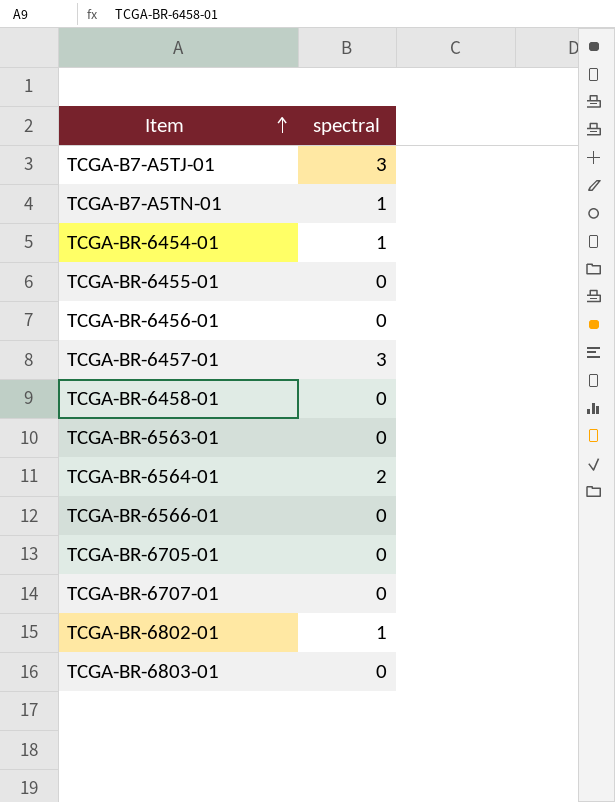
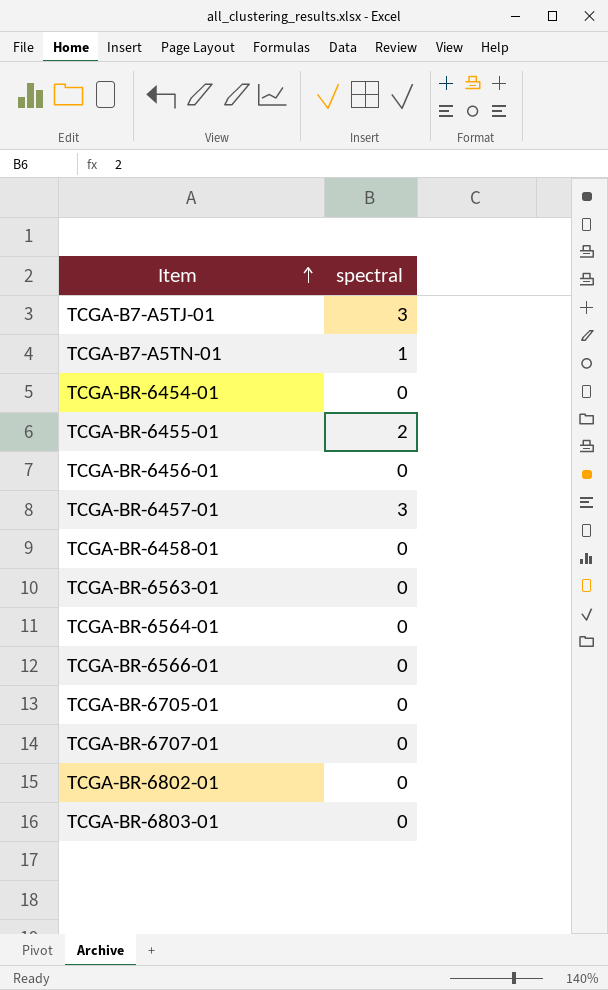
TCGA-BR-6454-01 | spectral: 1 -> 0
TCGA-BR-6455-01 | spectral: 0 -> 2
TCGA-BR-6564-01 | spectral: 2 -> 0
TCGA-BR-6802-01 | spectral: 1 -> 0

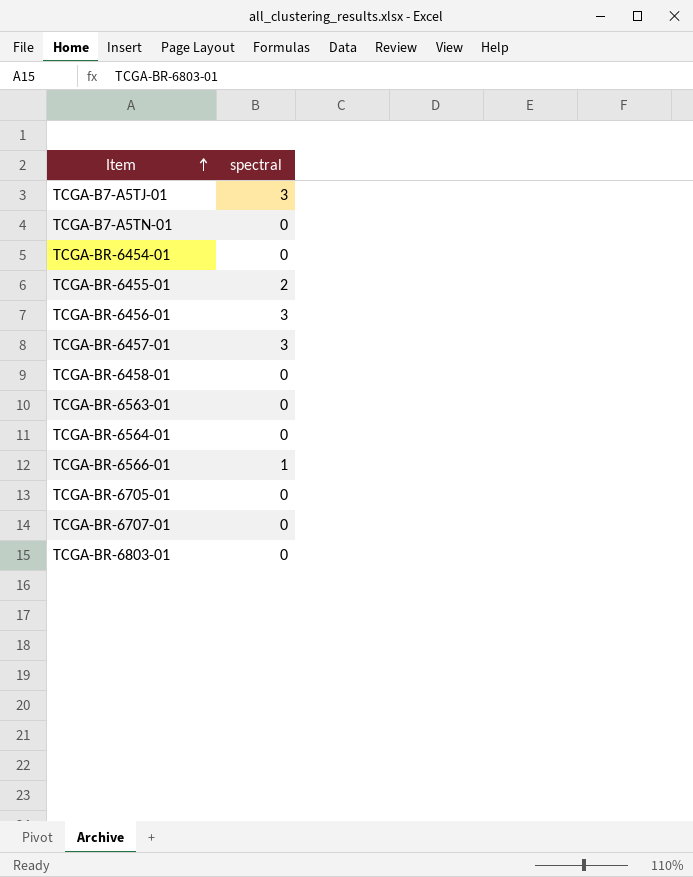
row TCGA-BR-6802-01: 0 -> none
TCGA-B7-A5TN-01 | spectral: 1 -> 0
TCGA-BR-6456-01 | spectral: 0 -> 3
TCGA-BR-6566-01 | spectral: 0 -> 1

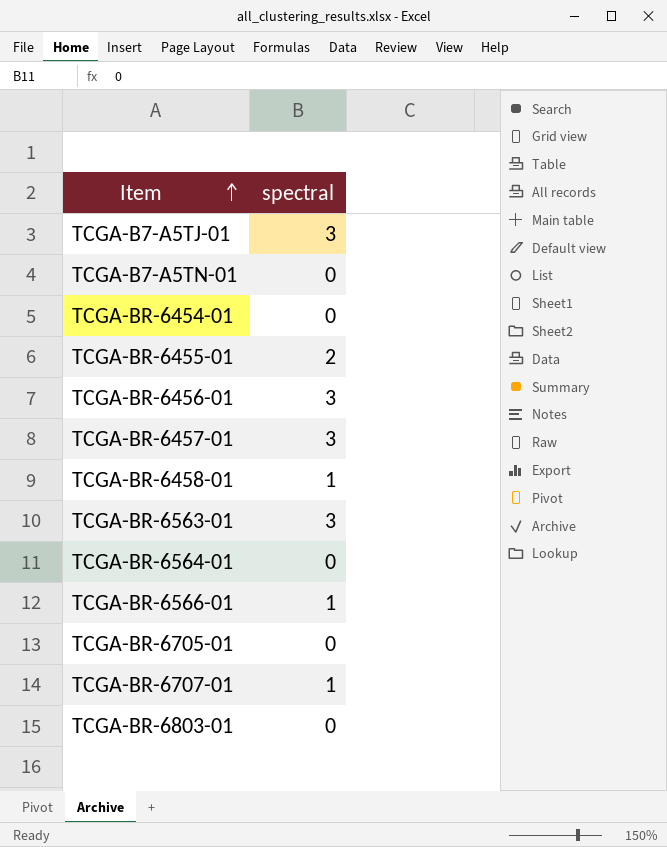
TCGA-BR-6458-01 | spectral: 0 -> 1
TCGA-BR-6563-01 | spectral: 0 -> 3
TCGA-BR-6707-01 | spectral: 0 -> 1

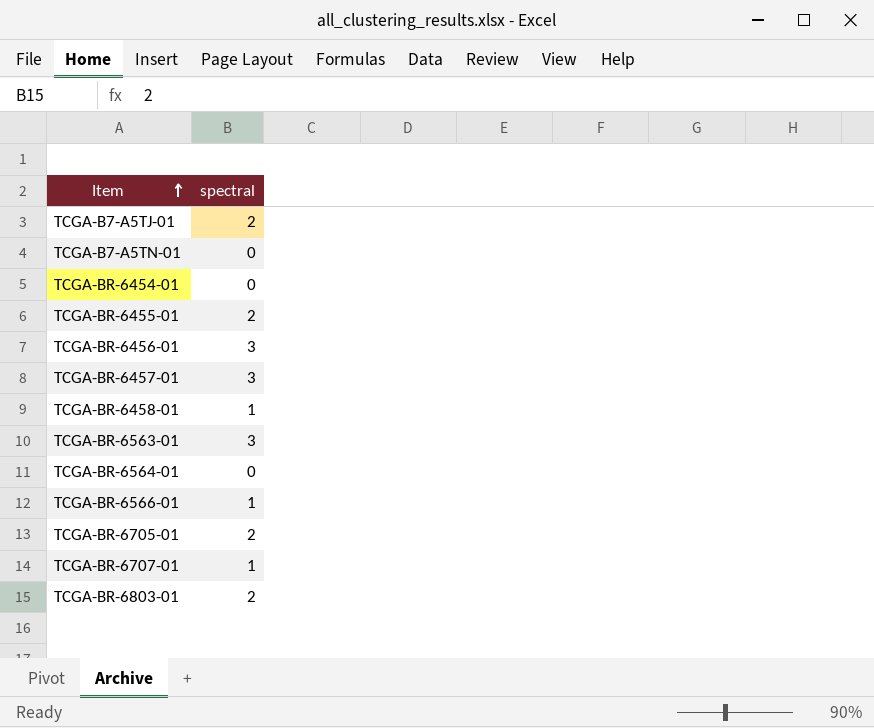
TCGA-B7-A5TJ-01 | spectral: 3 -> 2
TCGA-BR-6705-01 | spectral: 0 -> 2
TCGA-BR-6803-01 | spectral: 0 -> 2

